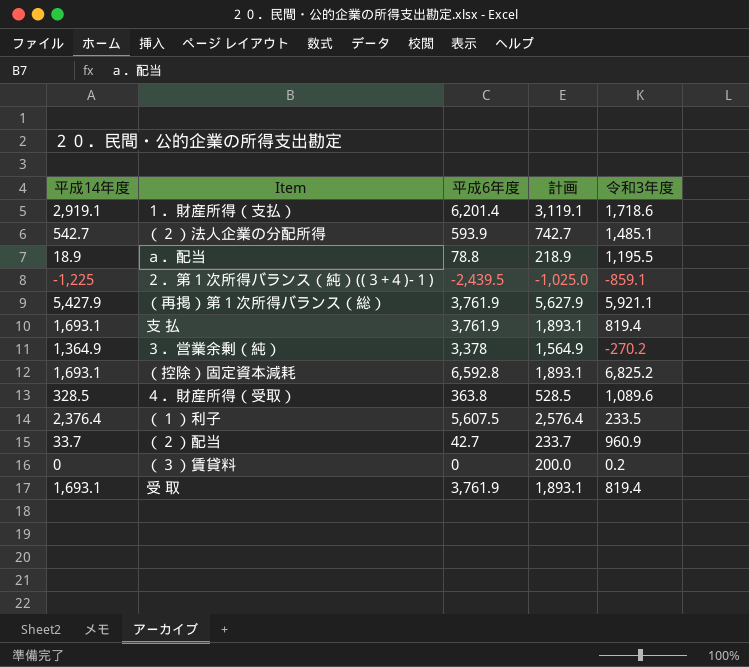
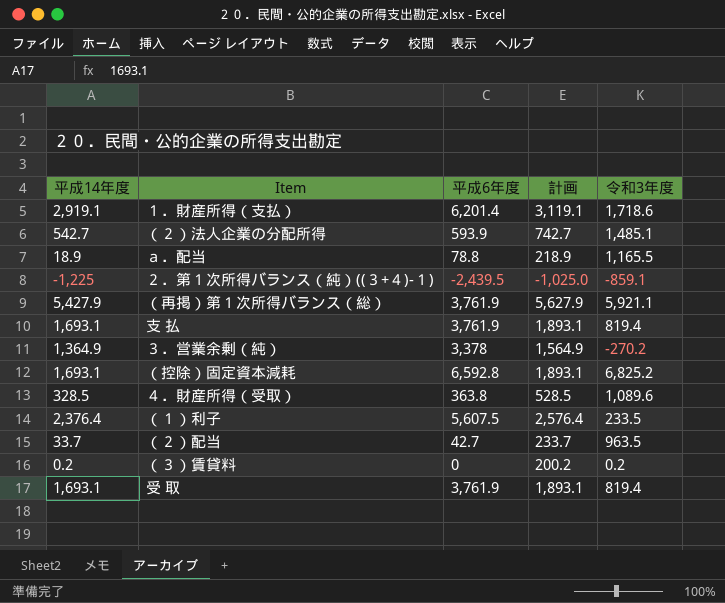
ａ．配当 | 令和3年度: 1,195.5 -> 1,165.5
（２）配当 | 令和3年度: 960.9 -> 963.5
（３）賃貸料 | 平成14年度: 0 -> 0.2
（３）賃貸料 | 計画: 200.0 -> 200.2

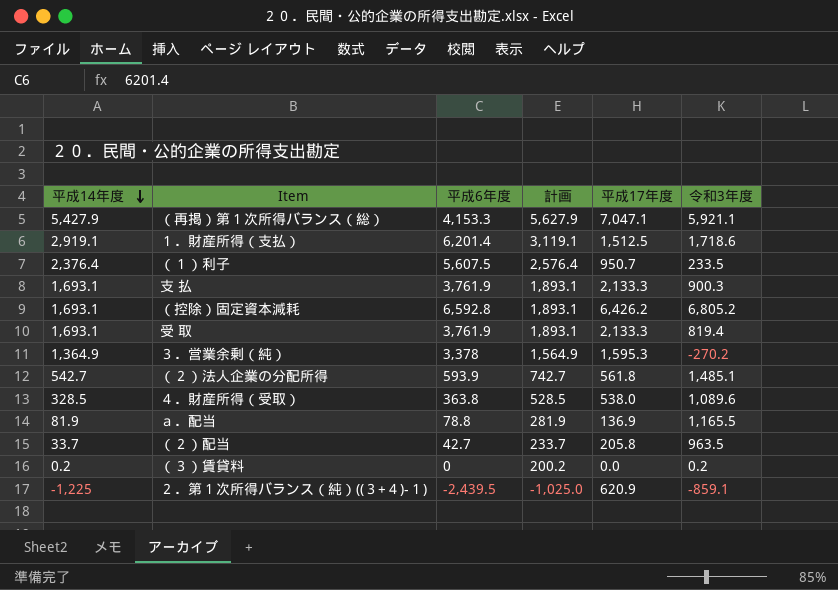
row order: none -> 平成14年度 descending
column 平成17年度 | position: none -> 5
（再掲）第１次所得バランス（総） | 平成6年度: 3,761.9 -> 4,153.3
支 払 | 令和3年度: 819.4 -> 900.3
（控除）固定資本減耗 | 令和3年度: 6,825.2 -> 6,805.2
ａ．配当 | 平成14年度: 18.9 -> 81.9
ａ．配当 | 計画: 218.9 -> 281.9

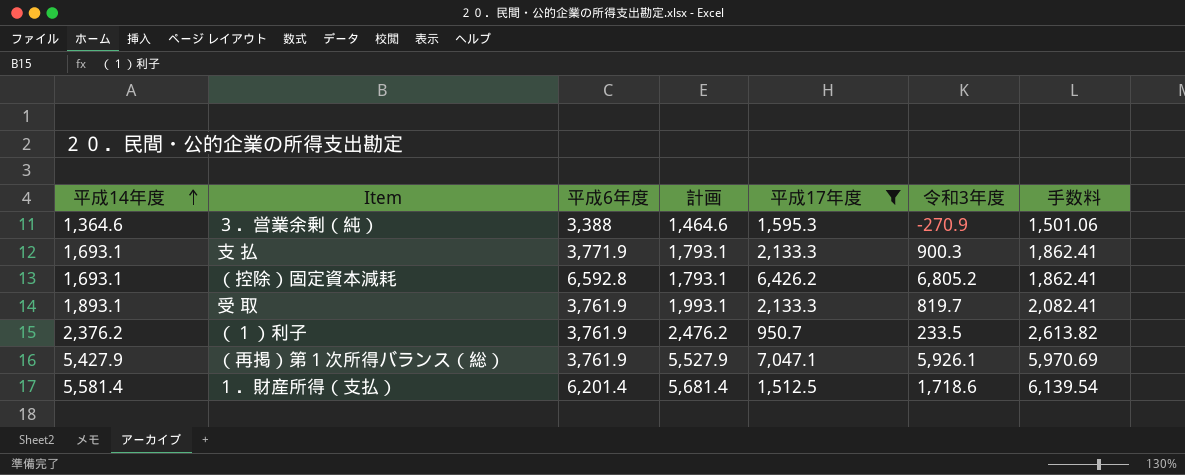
filter: none -> 平成17年度 >= 950.7
row order: 平成14年度 descending -> 平成14年度 ascending
column 計画 | formula: [平成14年度] + 200 -> [平成14年度] + 100
column 手数料 | formula: none -> [平成14年度] * 1.1
３．営業余剰（純） | 平成14年度: 1,364.9 -> 1,364.6
３．営業余剰（純） | 平成6年度: 3,378 -> 3,388
３．営業余剰（純） | 令和3年度: -270.2 -> -270.9
支 払 | 平成6年度: 3,761.9 -> 3,771.9
受 取 | 平成14年度: 1,693.1 -> 1,893.1
受 取 | 令和3年度: 819.4 -> 819.7
（１）利子 | 平成14年度: 2,376.4 -> 2,376.2
（１）利子 | 平成6年度: 5,607.5 -> 3,761.9
（再掲）第１次所得バランス（総） | 平成6年度: 4,153.3 -> 3,761.9
（再掲）第１次所得バランス（総） | 令和3年度: 5,921.1 -> 5,926.1
１．財産所得（支払） | 平成14年度: 2,919.1 -> 5,581.4

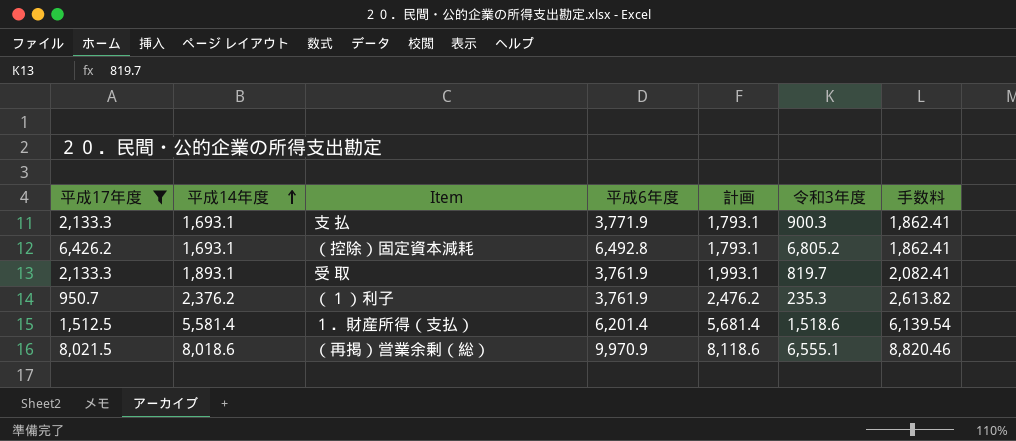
column 平成17年度 | position: 5 -> 1
row ３．営業余剰（純）: 1,364.6 | 3,388 | 1,464.6 | 1,595.3 | -270.9 | 1,501.06 -> none
row （再掲）第１次所得バランス（総）: 5,427.9 | 3,761.9 | 5,527.9 | 7,047.1 | 5,926.1 | 5,970.69 -> none
（控除）固定資本減耗 | 平成6年度: 6,592.8 -> 6,492.8
（１）利子 | 令和3年度: 233.5 -> 235.3
１．財産所得（支払） | 令和3年度: 1,718.6 -> 1,518.6
row （再掲）営業余剰（総）: none -> 8,021.5 | 8,018.6 | 9,970.9 | 8,118.6 | 6,555.1 | 8,820.46

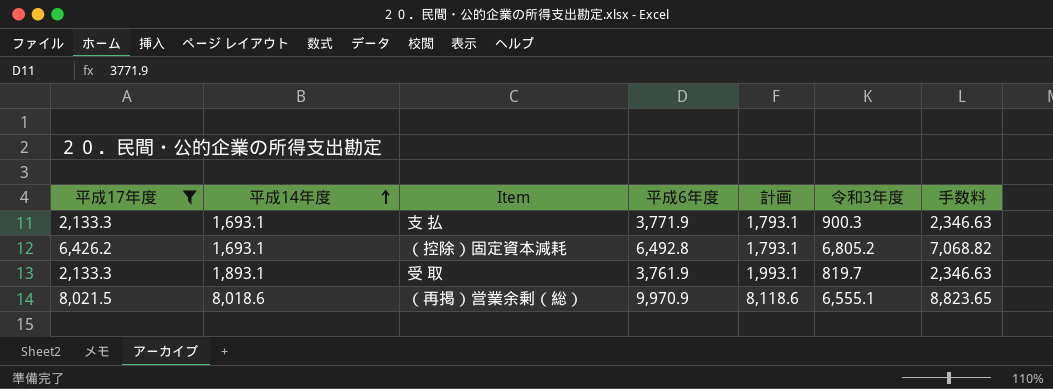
column 手数料 | formula: [平成14年度] * 1.1 -> [平成17年度] * 1.1
row （１）利子: 950.7 | 2,376.2 | 3,761.9 | 2,476.2 | 235.3 | 2,613.82 -> none
row １．財産所得（支払）: 1,512.5 | 5,581.4 | 6,201.4 | 5,681.4 | 1,518.6 | 6,139.54 -> none

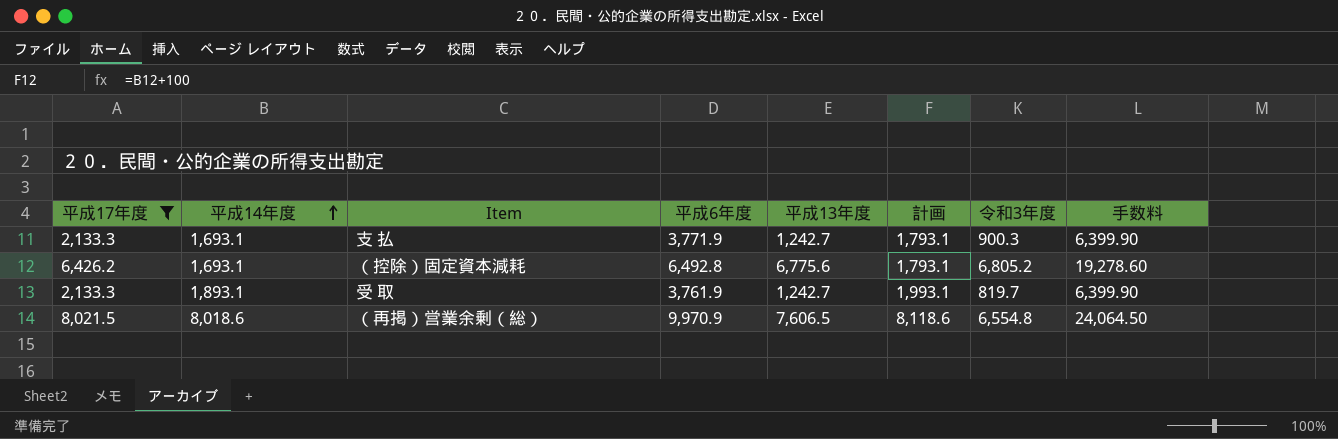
column 平成13年度 | position: none -> 5
column 手数料 | formula: [平成17年度] * 1.1 -> [平成17年度] * 3
（再掲）営業余剰（総） | 令和3年度: 6,555.1 -> 6,554.8

